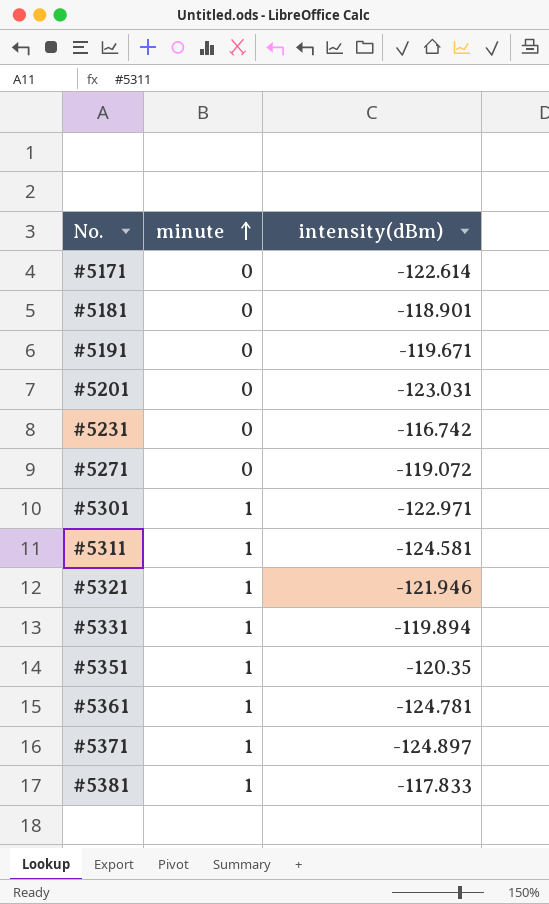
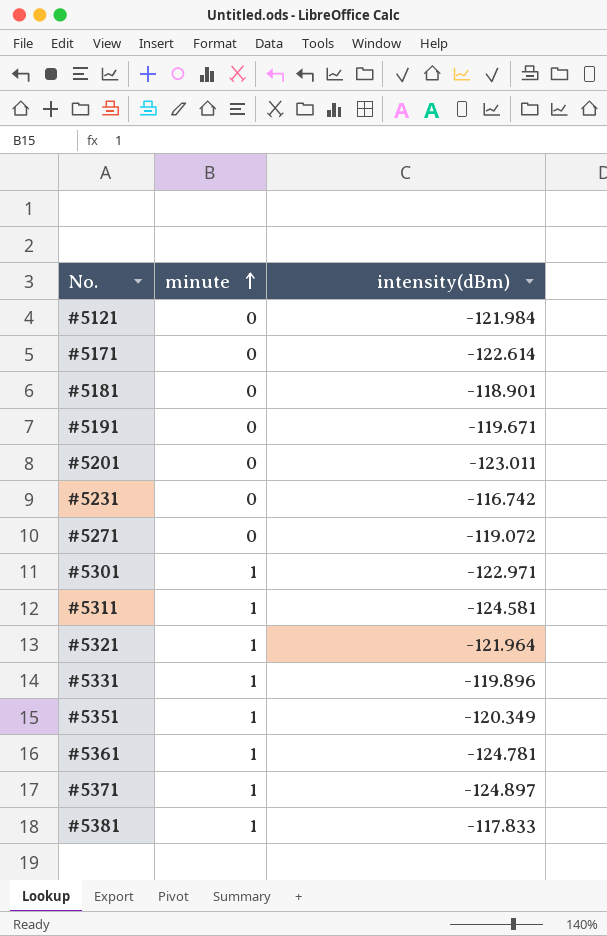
row #5121: none -> 0 | -121.984
#5201 | intensity(dBm): -123.031 -> -123.011
#5321 | intensity(dBm): -121.946 -> -121.964
#5331 | intensity(dBm): -119.894 -> -119.896
#5351 | intensity(dBm): -120.35 -> -120.349

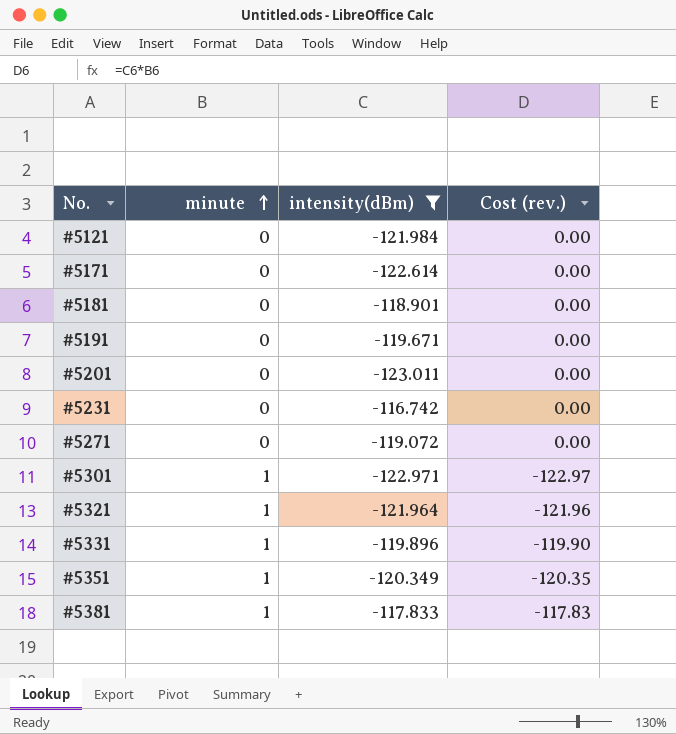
filter: none -> intensity(dBm) >= -123.011
column Cost (rev.) | formula: none -> [minute] * [intensity(dBm)]

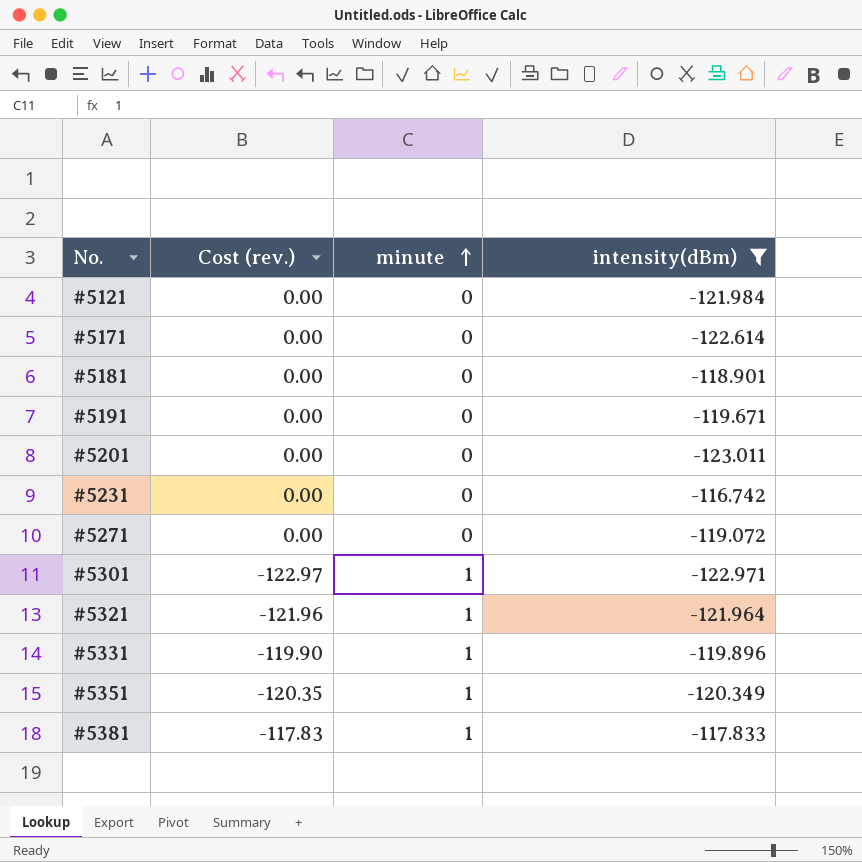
column Cost (rev.) | position: 4 -> 2

